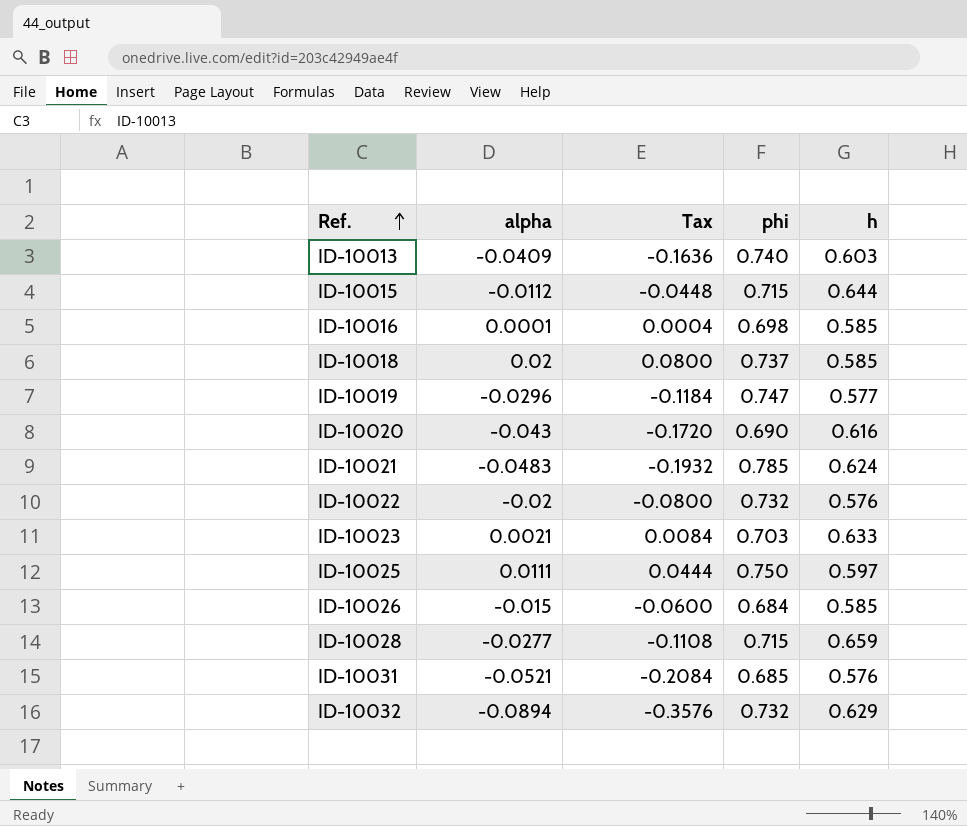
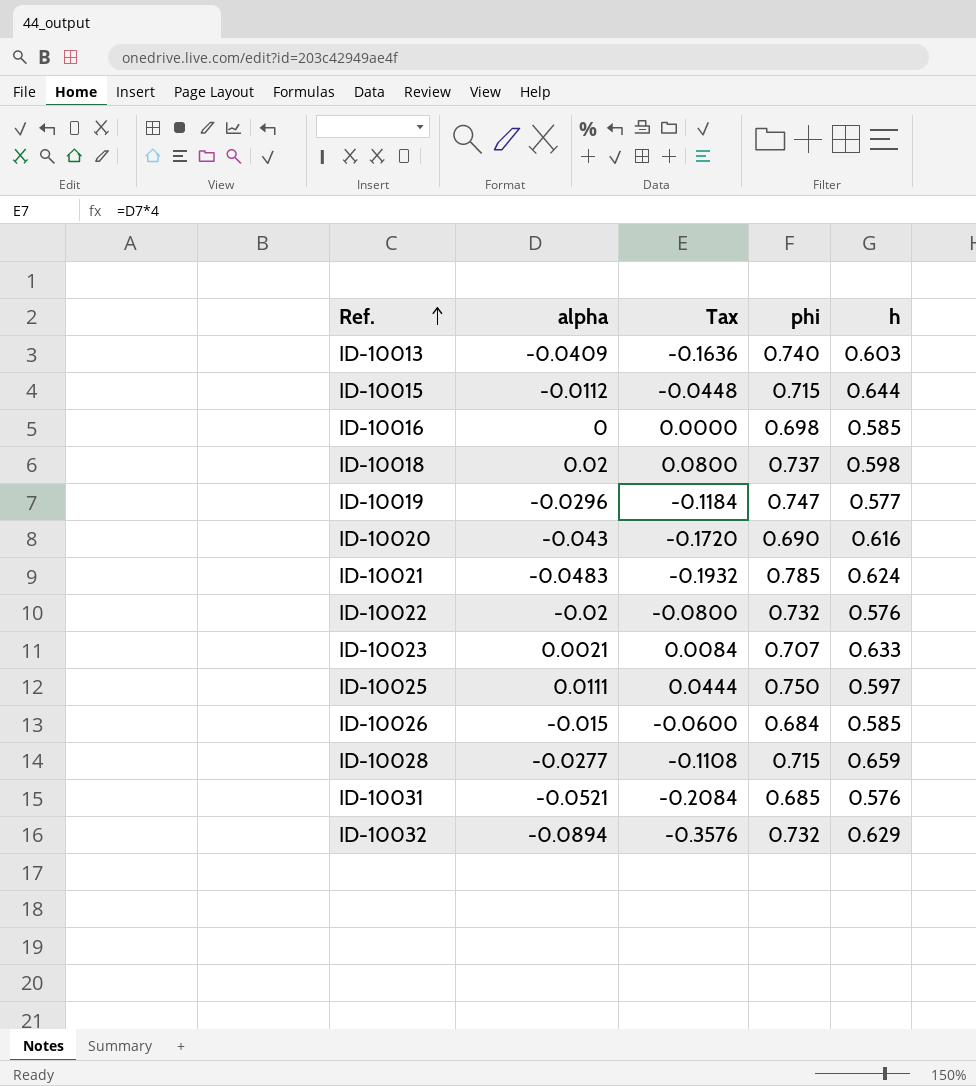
ID-10016 | alpha: 0.0001 -> 0
ID-10016 | Tax: 0.0004 -> 0.0000
ID-10018 | h: 0.585 -> 0.598
ID-10023 | phi: 0.703 -> 0.707

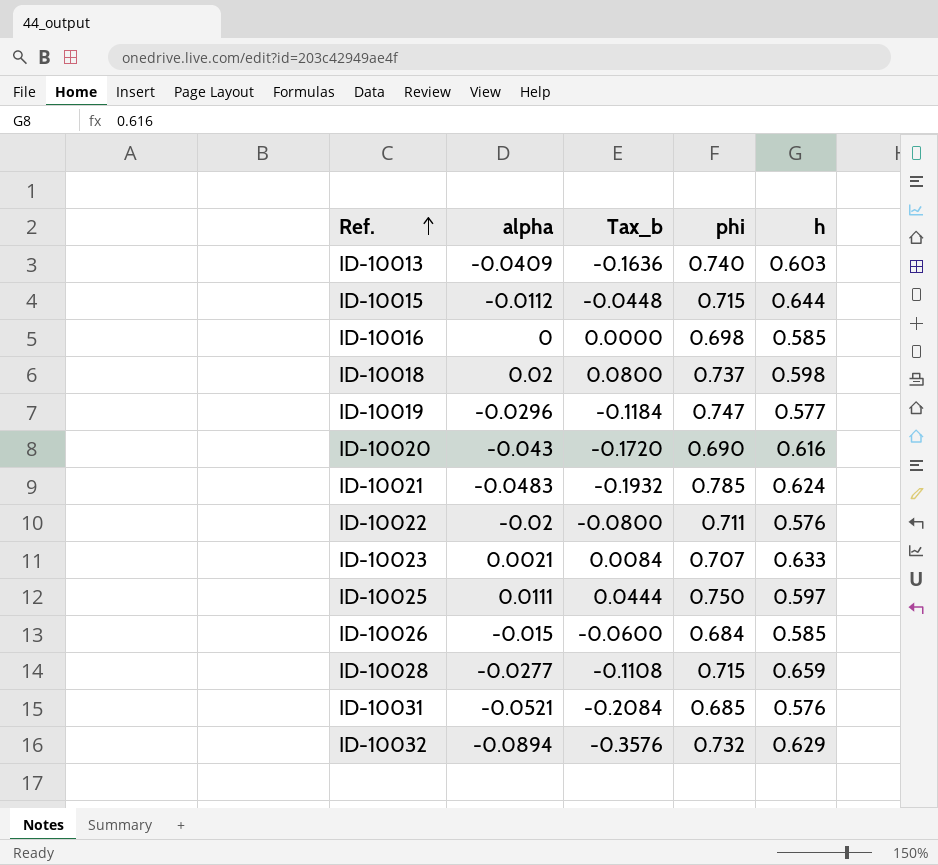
column name: Tax -> Tax_b
ID-10022 | phi: 0.732 -> 0.711

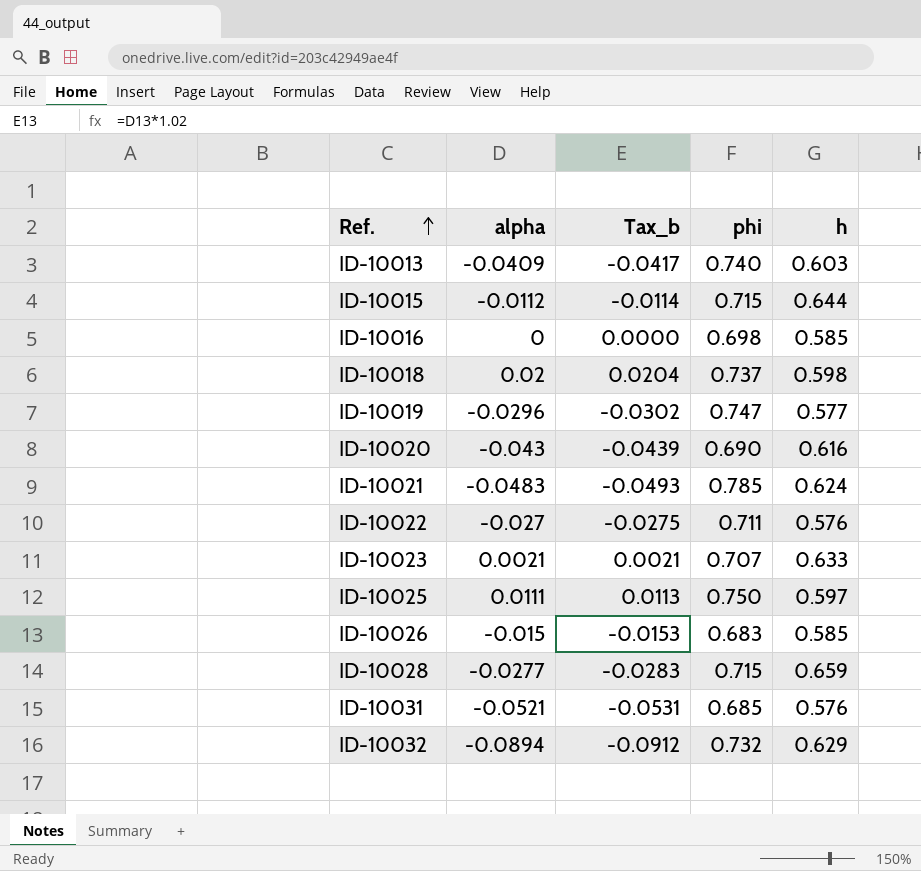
column Tax_b | formula: [alpha] * 4 -> [alpha] * 1.02
ID-10022 | alpha: -0.02 -> -0.027
ID-10026 | phi: 0.684 -> 0.683

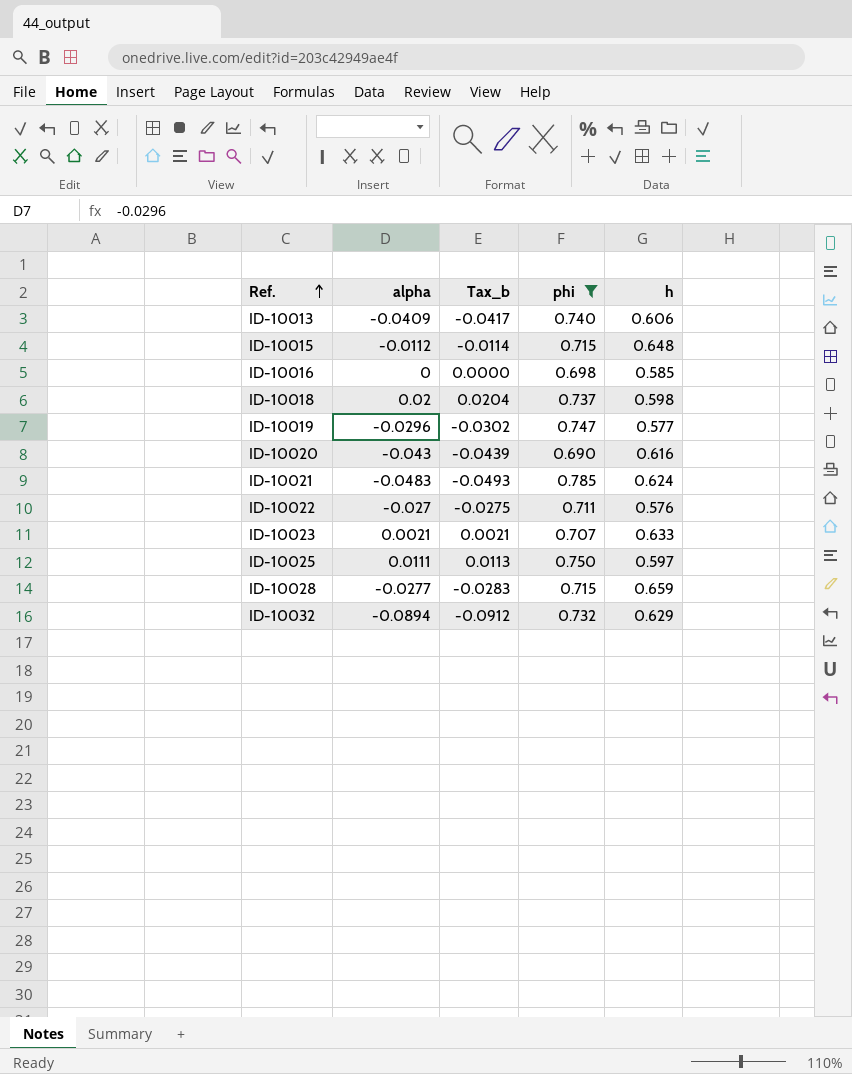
filter: none -> phi >= 0.690
ID-10013 | h: 0.603 -> 0.606
ID-10015 | h: 0.644 -> 0.648

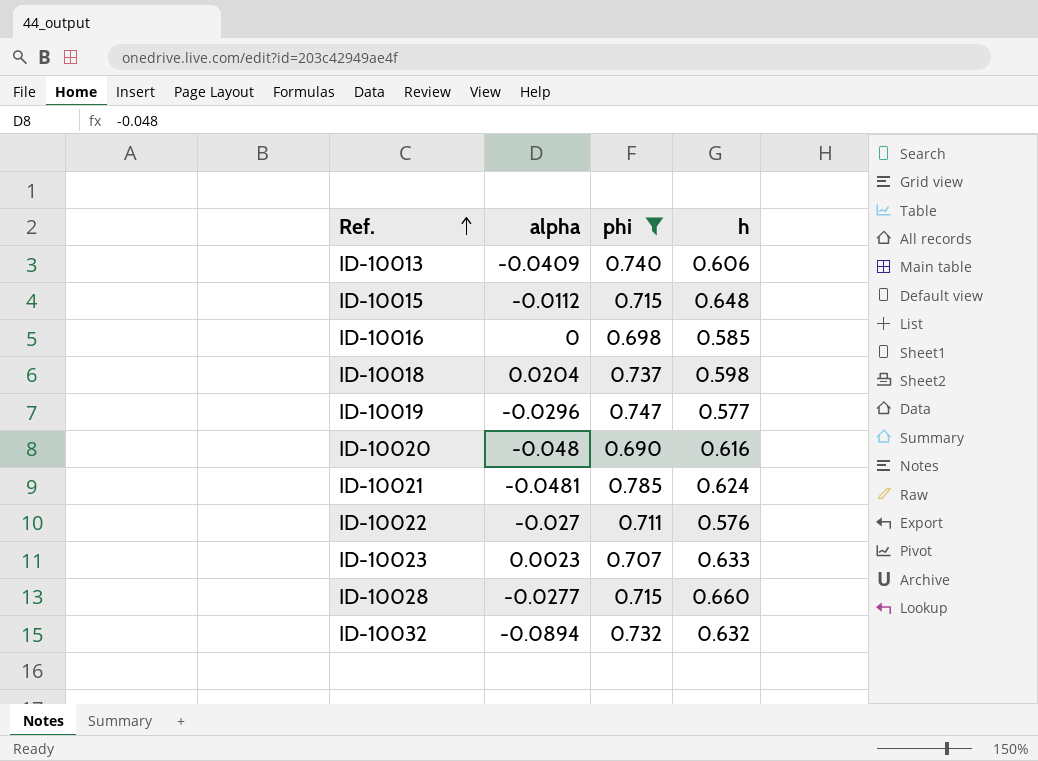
column Tax_b | formula: [alpha] * 1.02 -> none
row ID-10025: 0.0111 | 0.0113 | 0.750 | 0.597 -> none
ID-10018 | alpha: 0.02 -> 0.0204
ID-10020 | alpha: -0.043 -> -0.048
ID-10021 | alpha: -0.0483 -> -0.0481
ID-10023 | alpha: 0.0021 -> 0.0023
ID-10028 | h: 0.659 -> 0.660
ID-10032 | h: 0.629 -> 0.632

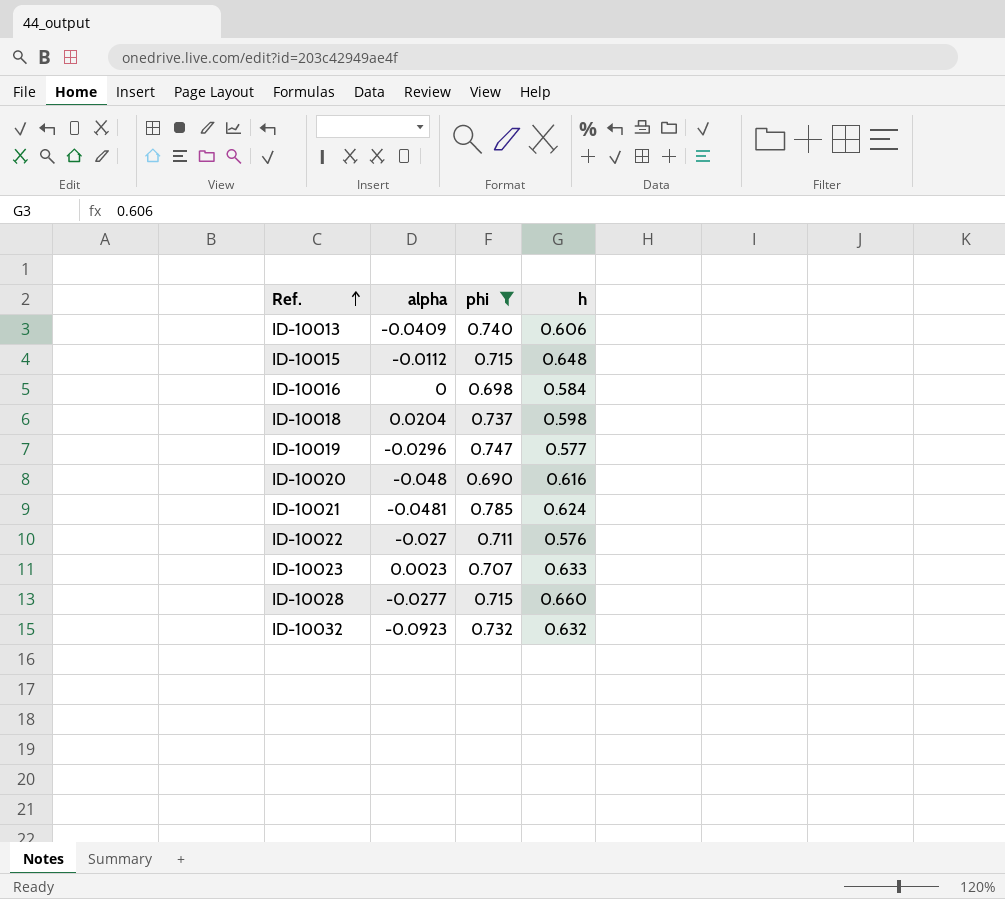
ID-10016 | h: 0.585 -> 0.584
ID-10032 | alpha: -0.0894 -> -0.0923

